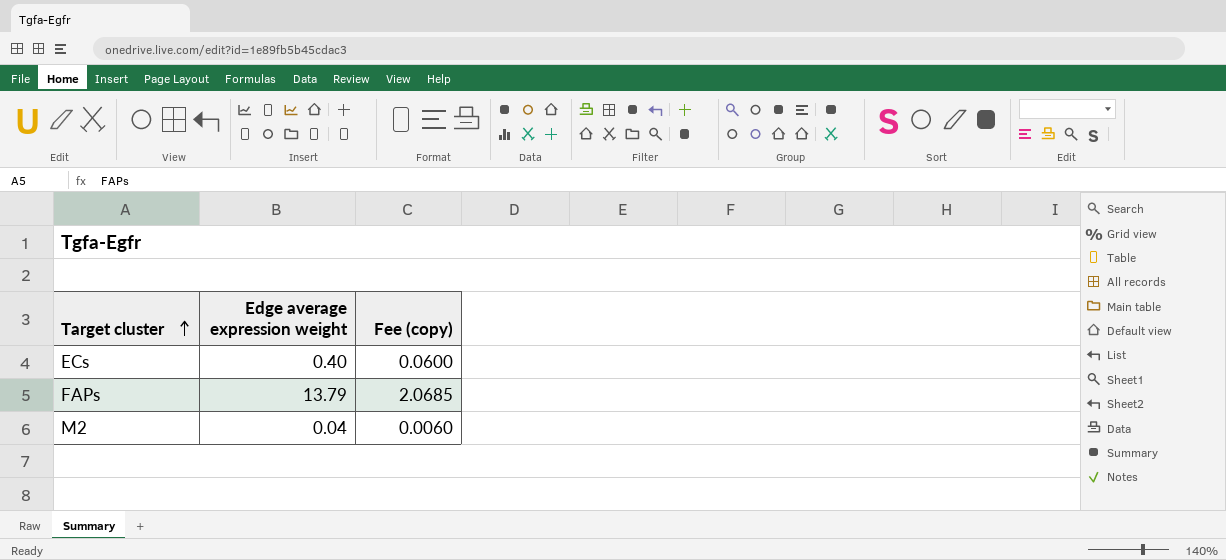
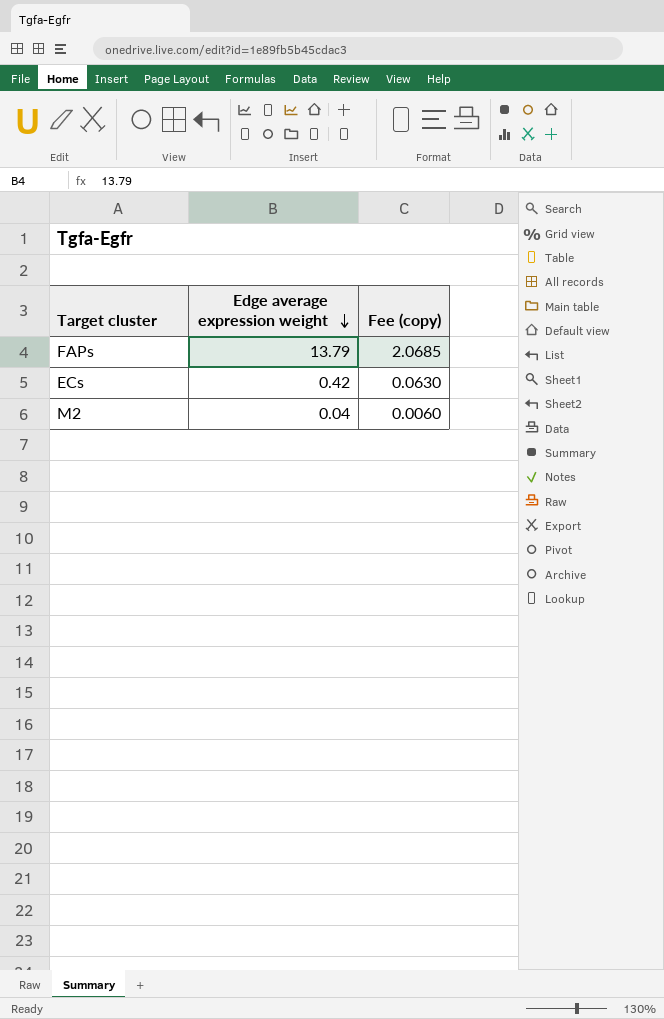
row order: Target cluster ascending -> Edge average expression weight descending
ECs | Edge average expression weight: 0.40 -> 0.42
ECs | Fee (copy): 0.0600 -> 0.0630

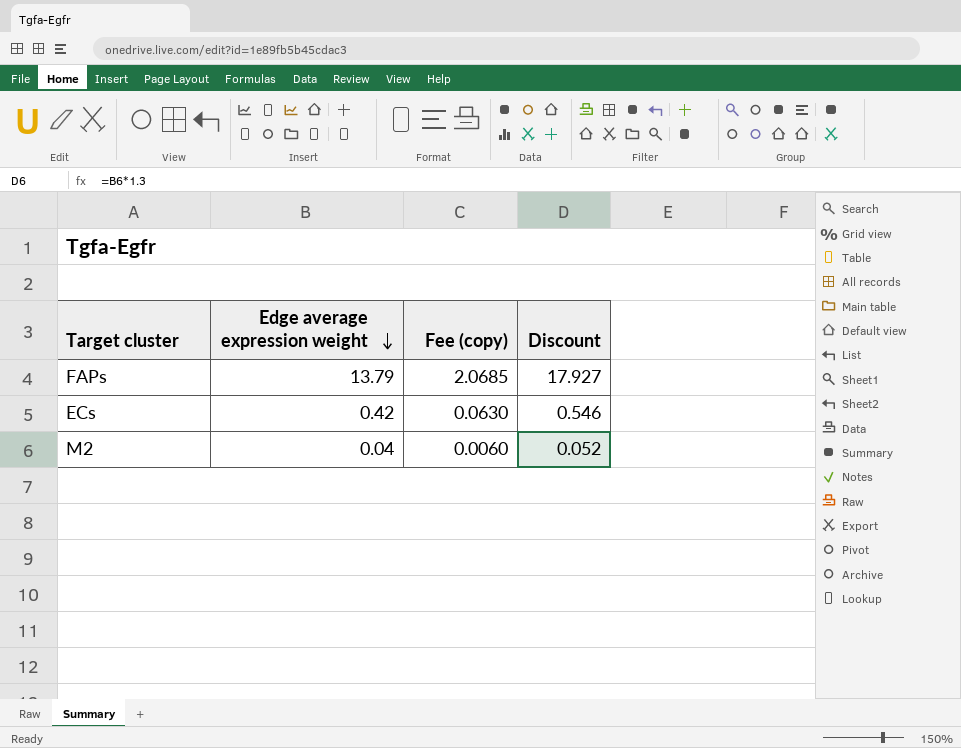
column Discount | formula: none -> [Edge average expression weight] * 1.3

